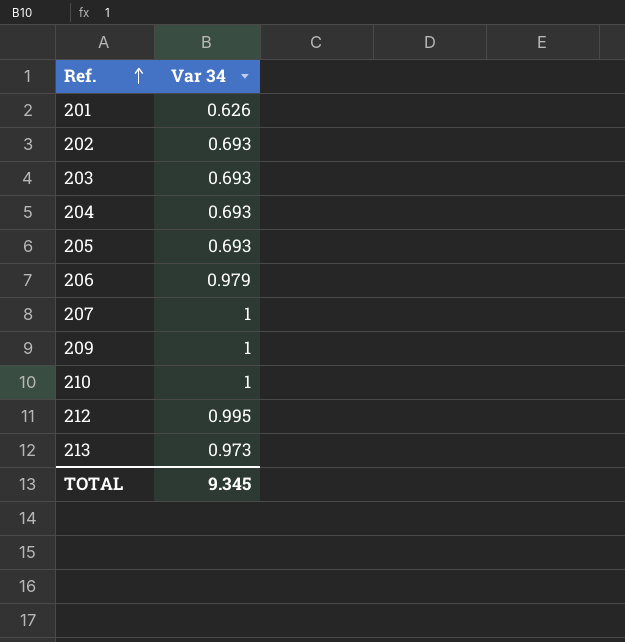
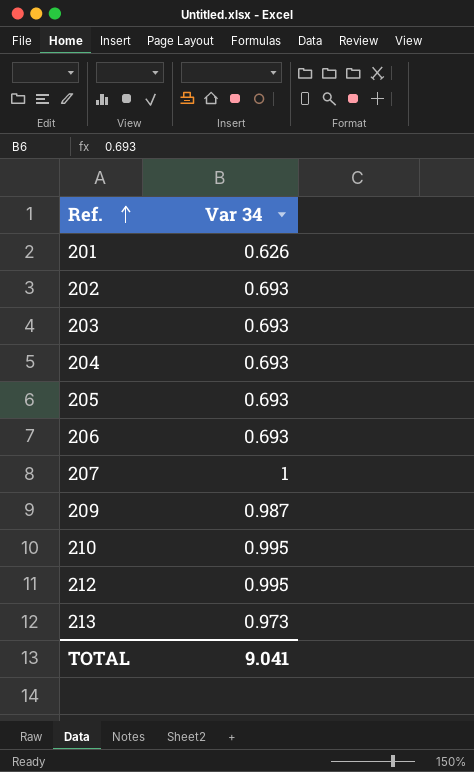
206 | Var 34: 0.979 -> 0.693
209 | Var 34: 1 -> 0.987
210 | Var 34: 1 -> 0.995
TOTAL | Var 34: 9.345 -> 9.041

